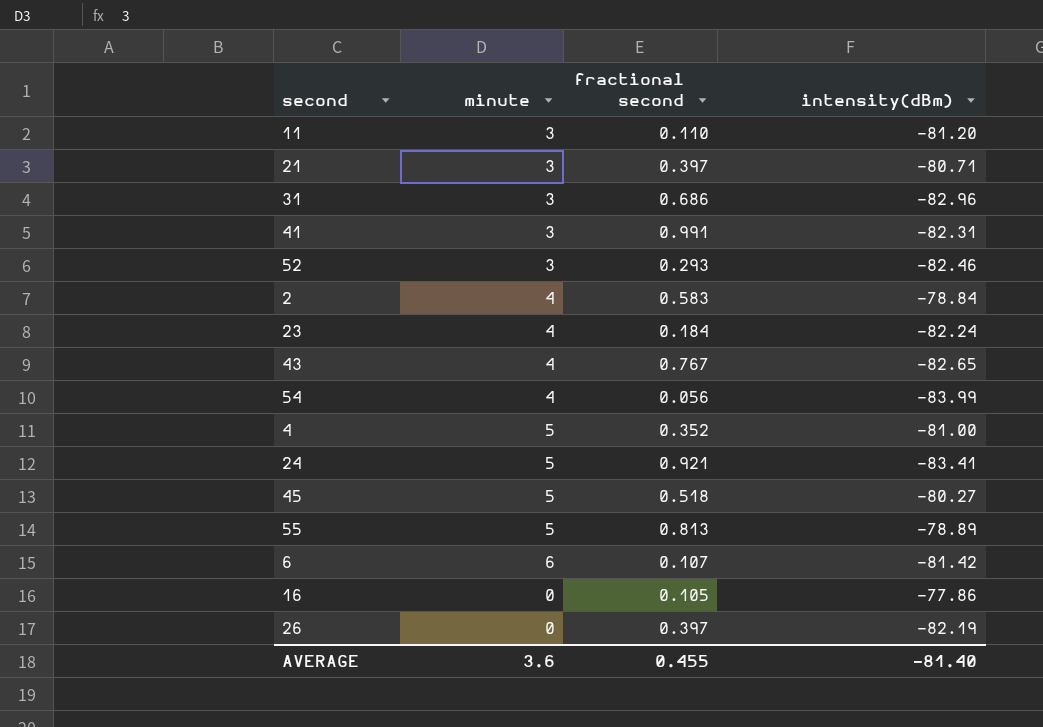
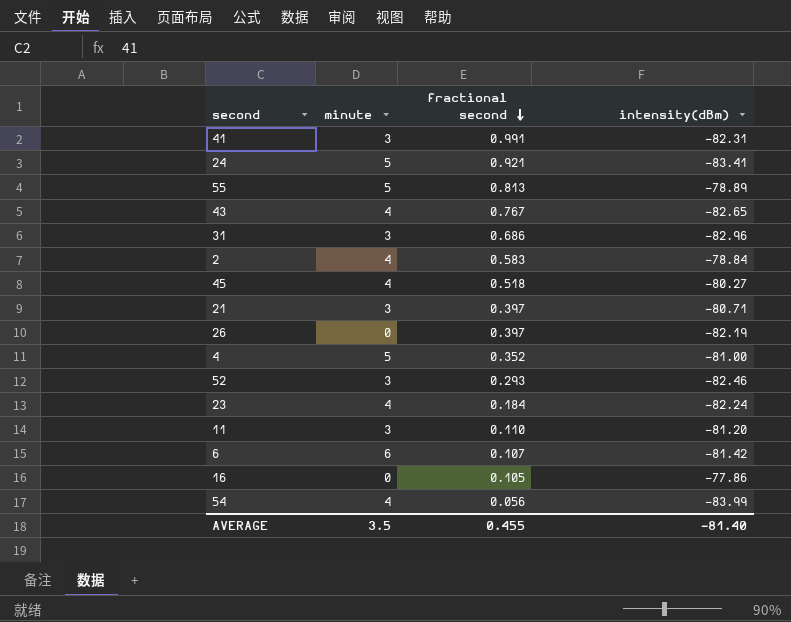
row order: none -> fractional second descending
45 | minute: 5 -> 4
AVERAGE | minute: 3.6 -> 3.5

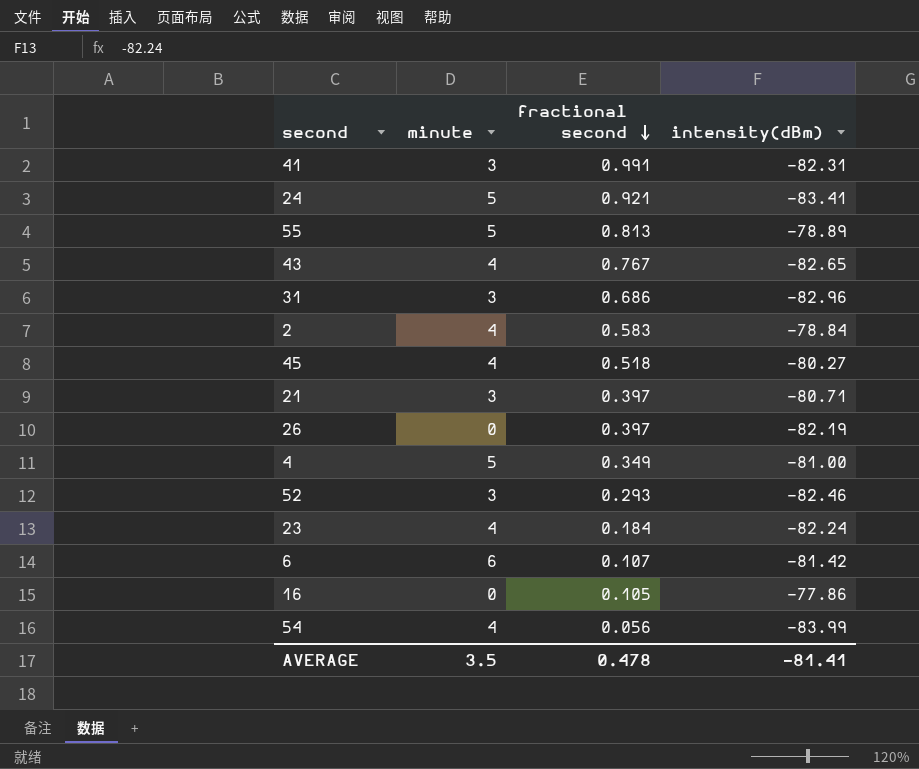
row 11: 3 | 0.110 | -81.20 -> none
4 | fractional second: 0.352 -> 0.349
AVERAGE | fractional second: 0.455 -> 0.478
AVERAGE | intensity(dBm): -81.40 -> -81.41

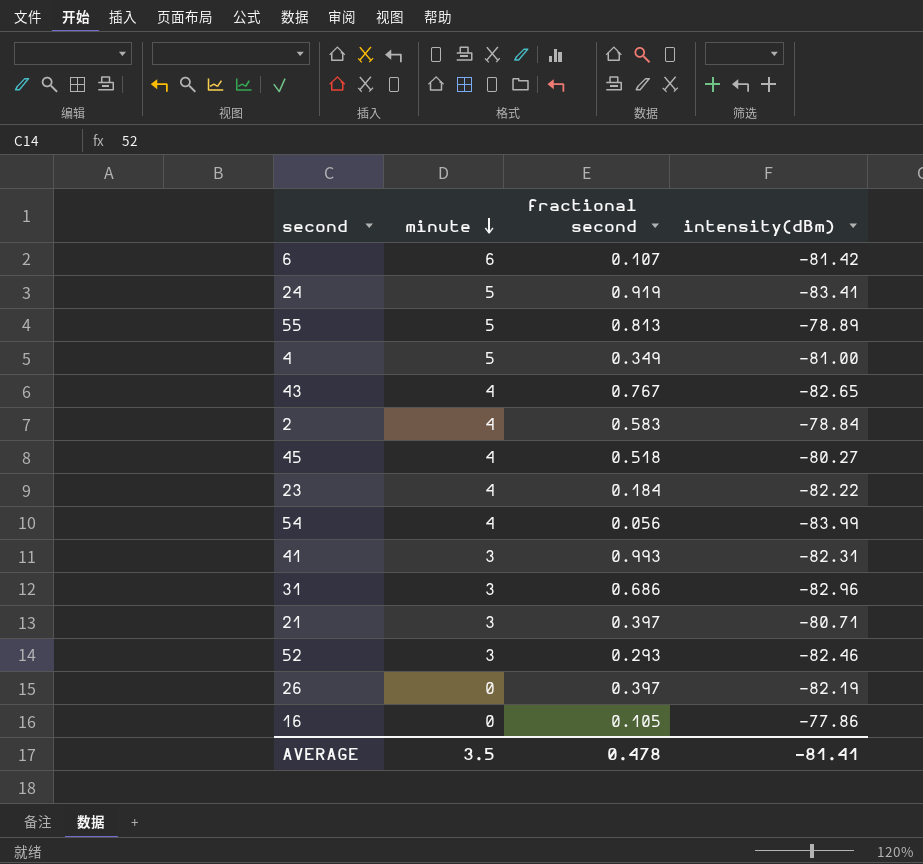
row order: fractional second descending -> minute descending
24 | fractional second: 0.921 -> 0.919
23 | intensity(dBm): -82.24 -> -82.22
41 | fractional second: 0.991 -> 0.993

